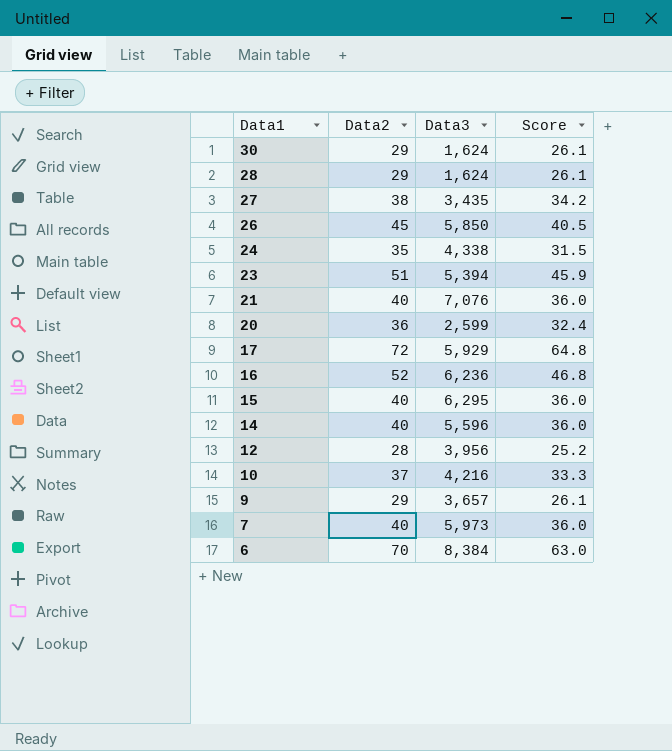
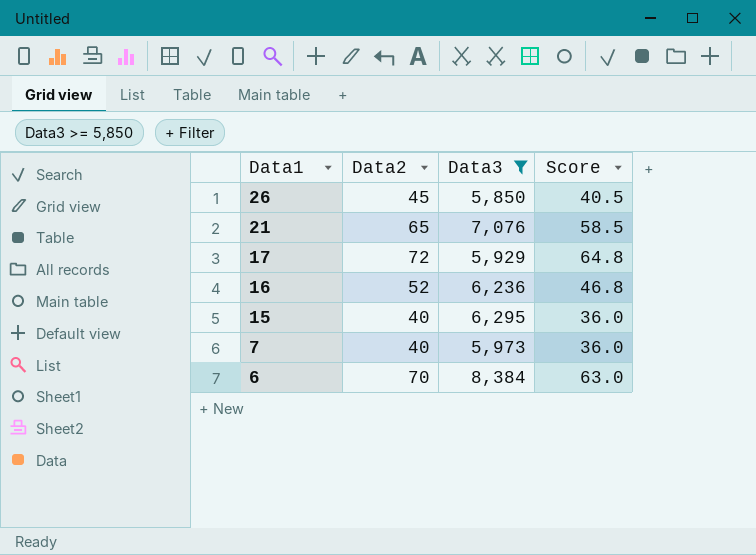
filter: none -> Data3 >= 5,850
21 | Data2: 40 -> 65
21 | Score: 36.0 -> 58.5

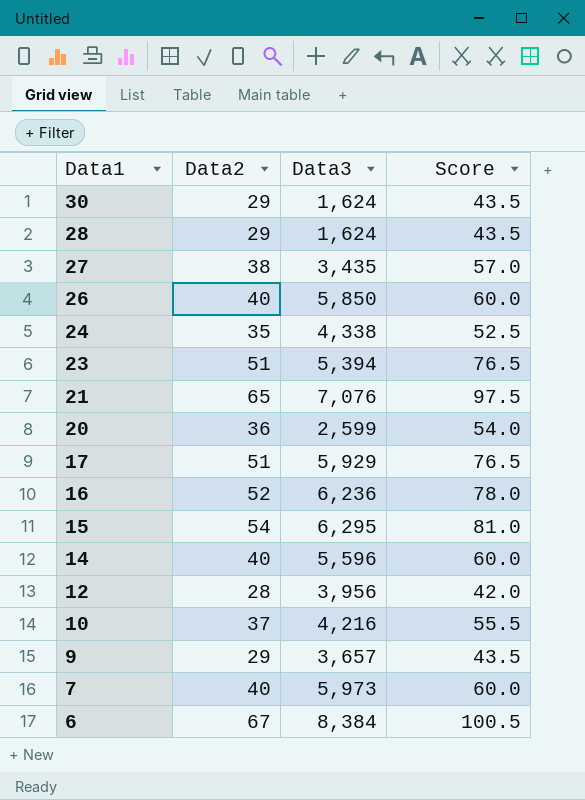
filter: Data3 >= 5,850 -> none
column Score | formula: [Data2] * 0.9 -> [Data2] * 1.5
26 | Data2: 45 -> 40
17 | Data2: 72 -> 51
15 | Data2: 40 -> 54
6 | Data2: 70 -> 67

